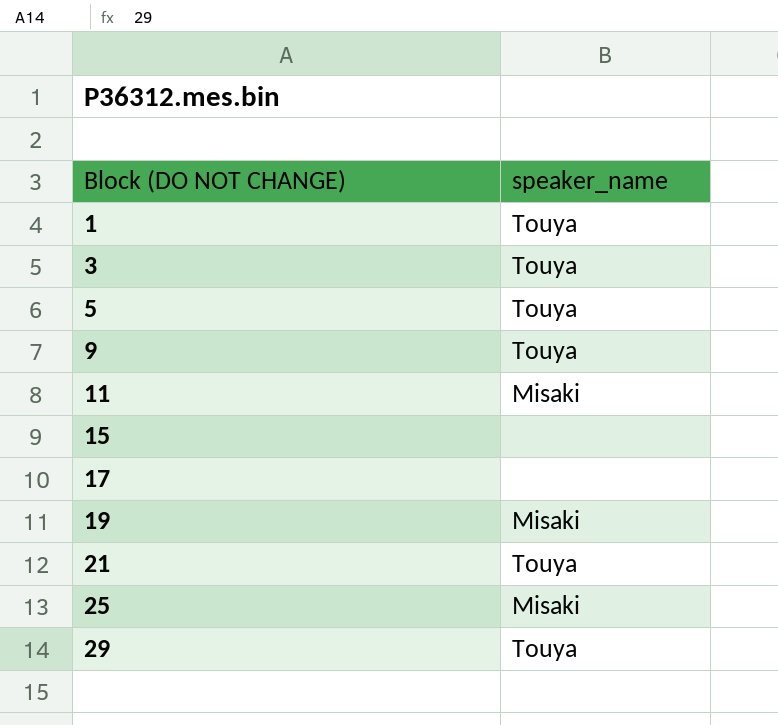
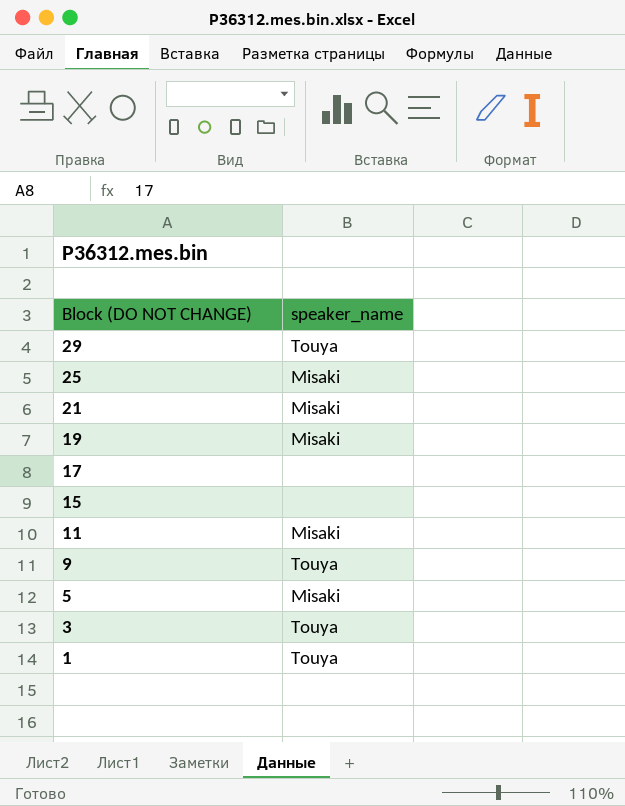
row order: Block (DO NOT CHANGE) ascending -> Block (DO NOT CHANGE) descending
21 | speaker_name: Touya -> Misaki
5 | speaker_name: Touya -> Misaki

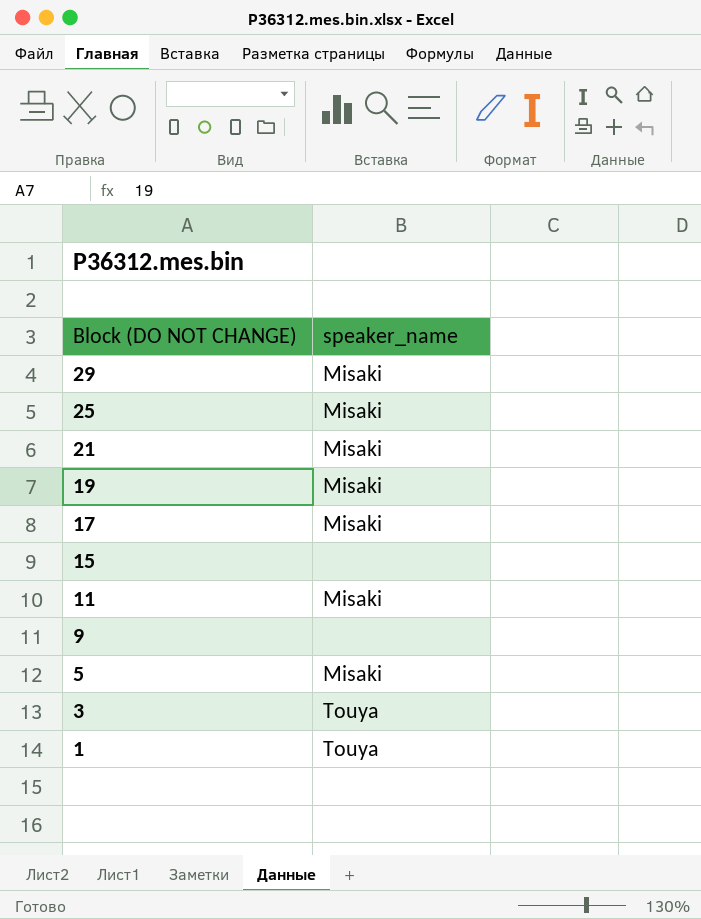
29 | speaker_name: Touya -> Misaki
17 | speaker_name: none -> Misaki
9 | speaker_name: Touya -> none

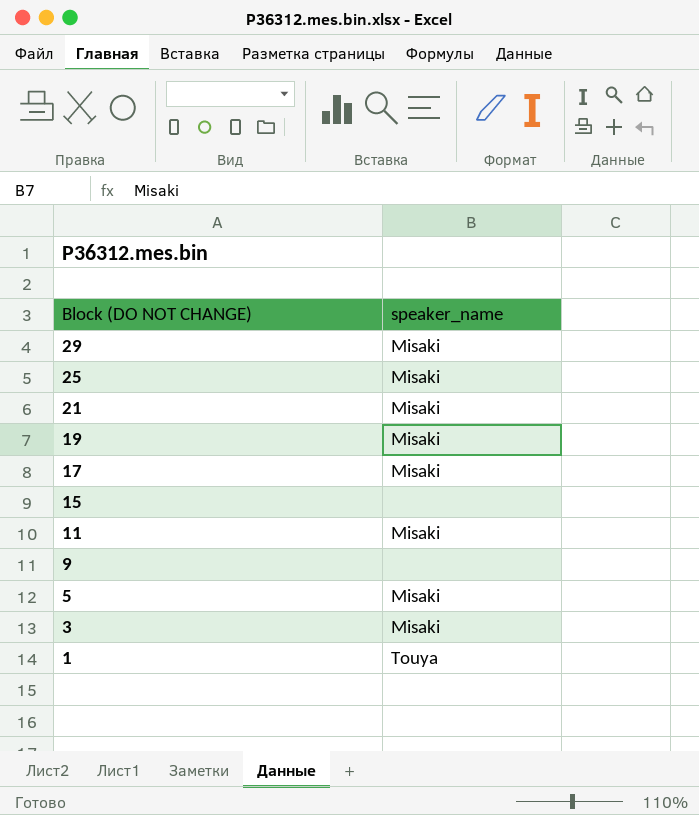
3 | speaker_name: Touya -> Misaki

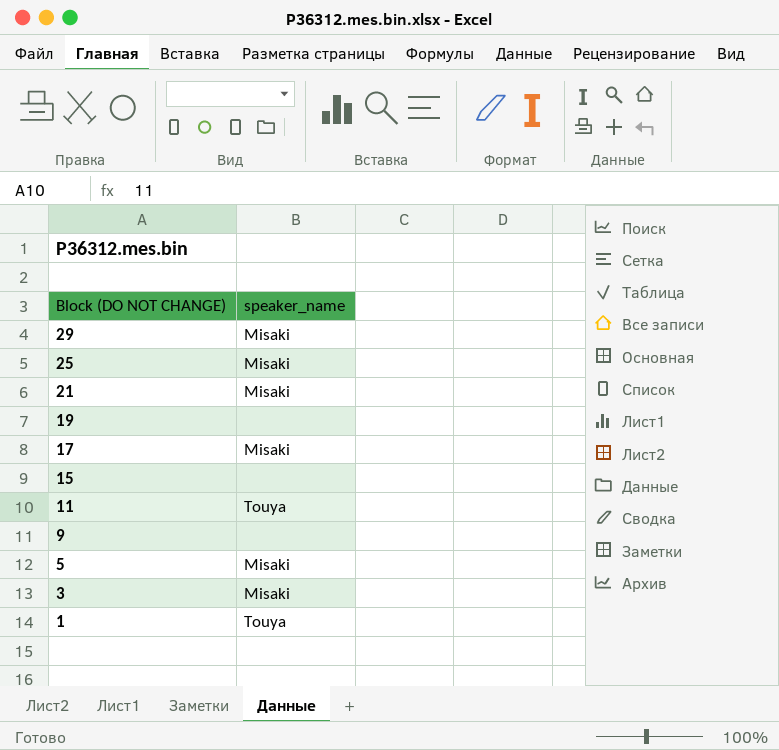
19 | speaker_name: Misaki -> none
11 | speaker_name: Misaki -> Touya

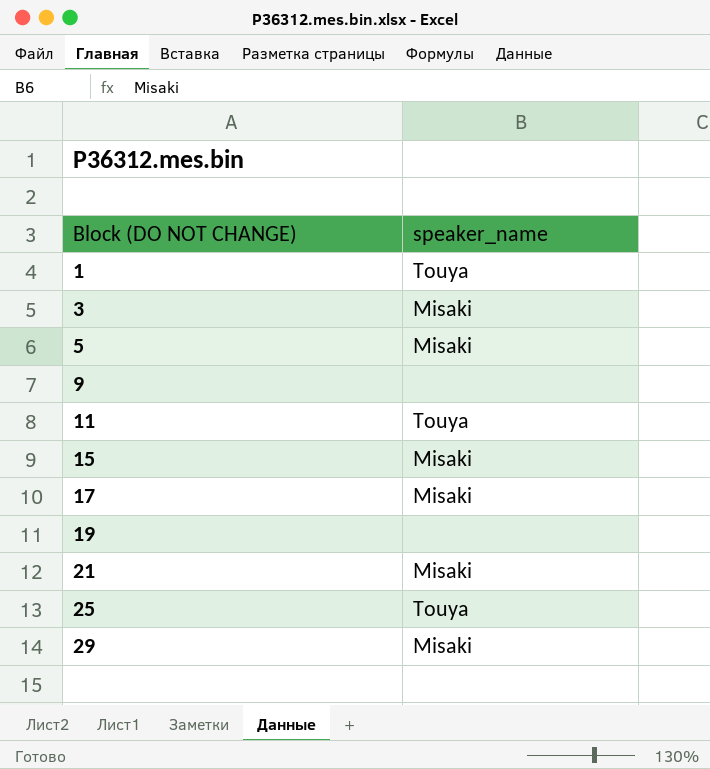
row order: Block (DO NOT CHANGE) descending -> Block (DO NOT CHANGE) ascending
15 | speaker_name: none -> Misaki
25 | speaker_name: Misaki -> Touya

